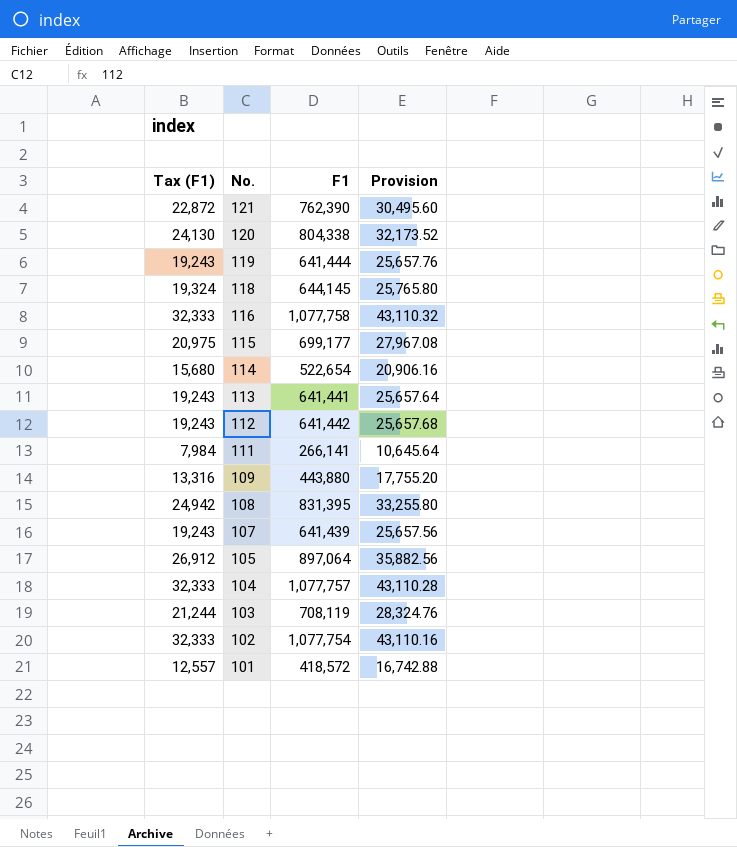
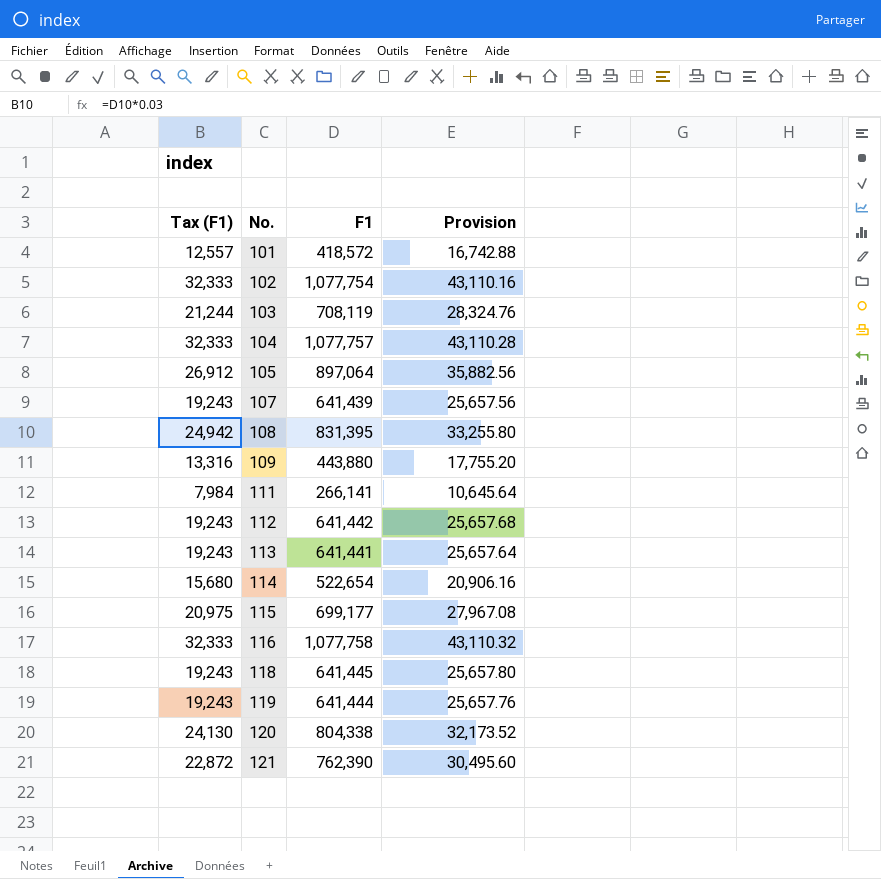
row order: No. descending -> No. ascending
118 | Tax (F1): 19,324 -> 19,243
118 | F1: 644,145 -> 641,445
118 | Provision: 25,765.80 -> 25,657.80

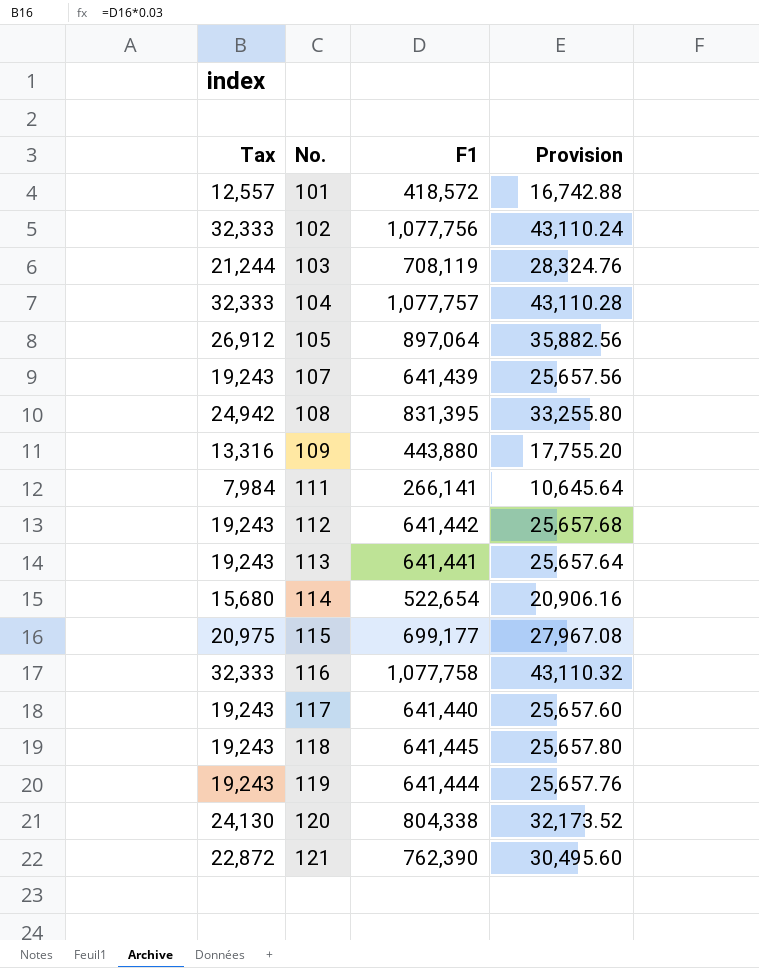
column name: Tax (F1) -> Tax
102 | F1: 1,077,754 -> 1,077,756
102 | Provision: 43,110.16 -> 43,110.24
row 117: none -> 19,243 | 641,440 | 25,657.60

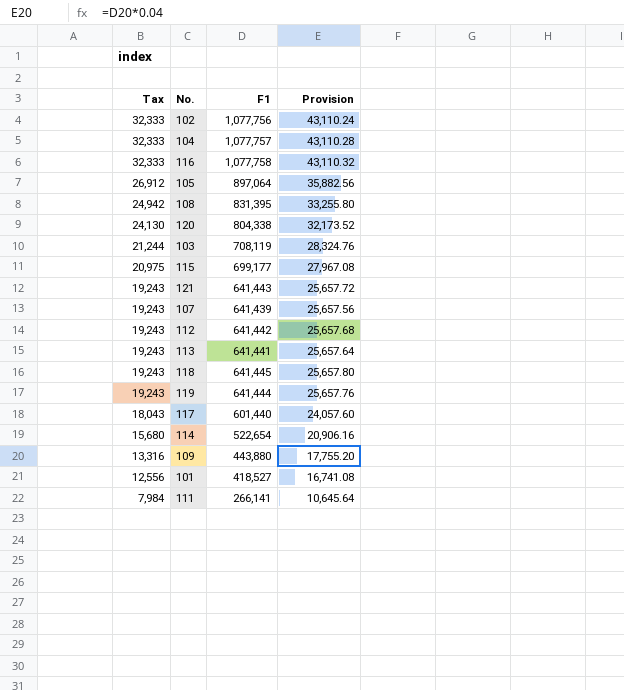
row order: No. ascending -> Tax descending
121 | Tax: 22,872 -> 19,243
121 | F1: 762,390 -> 641,443
121 | Provision: 30,495.60 -> 25,657.72
117 | Tax: 19,243 -> 18,043
117 | F1: 641,440 -> 601,440
117 | Provision: 25,657.60 -> 24,057.60
101 | Tax: 12,557 -> 12,556
101 | F1: 418,572 -> 418,527
101 | Provision: 16,742.88 -> 16,741.08

